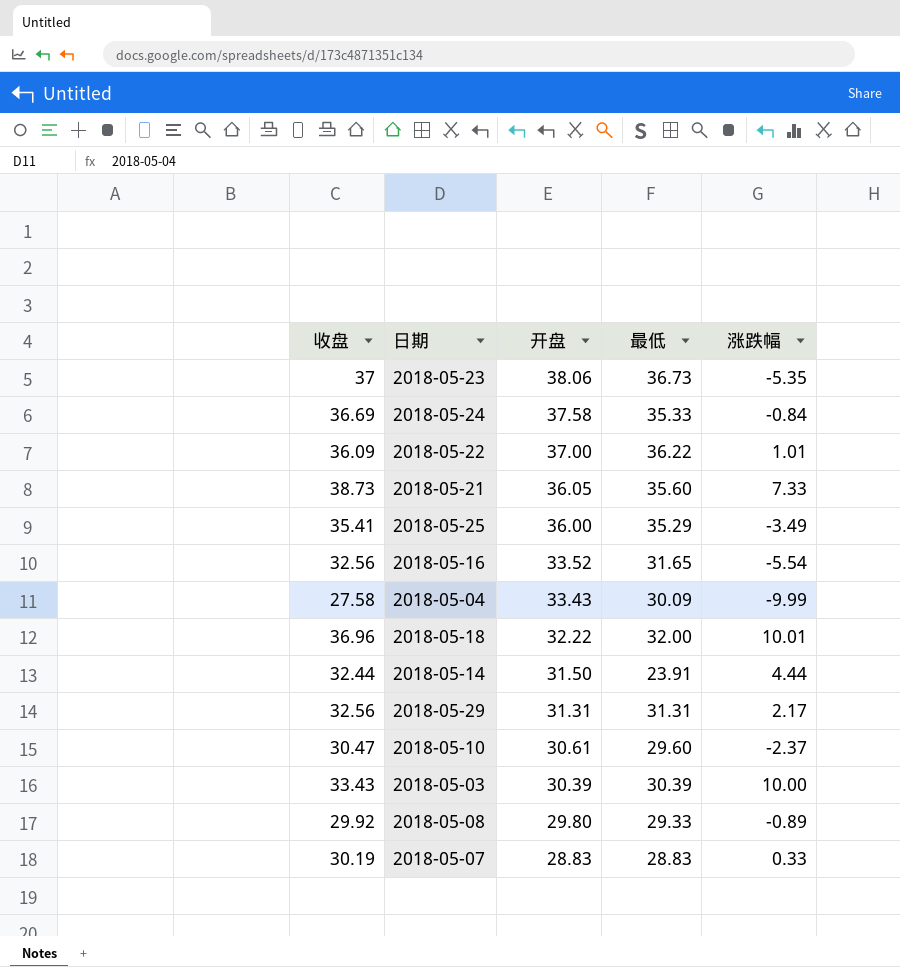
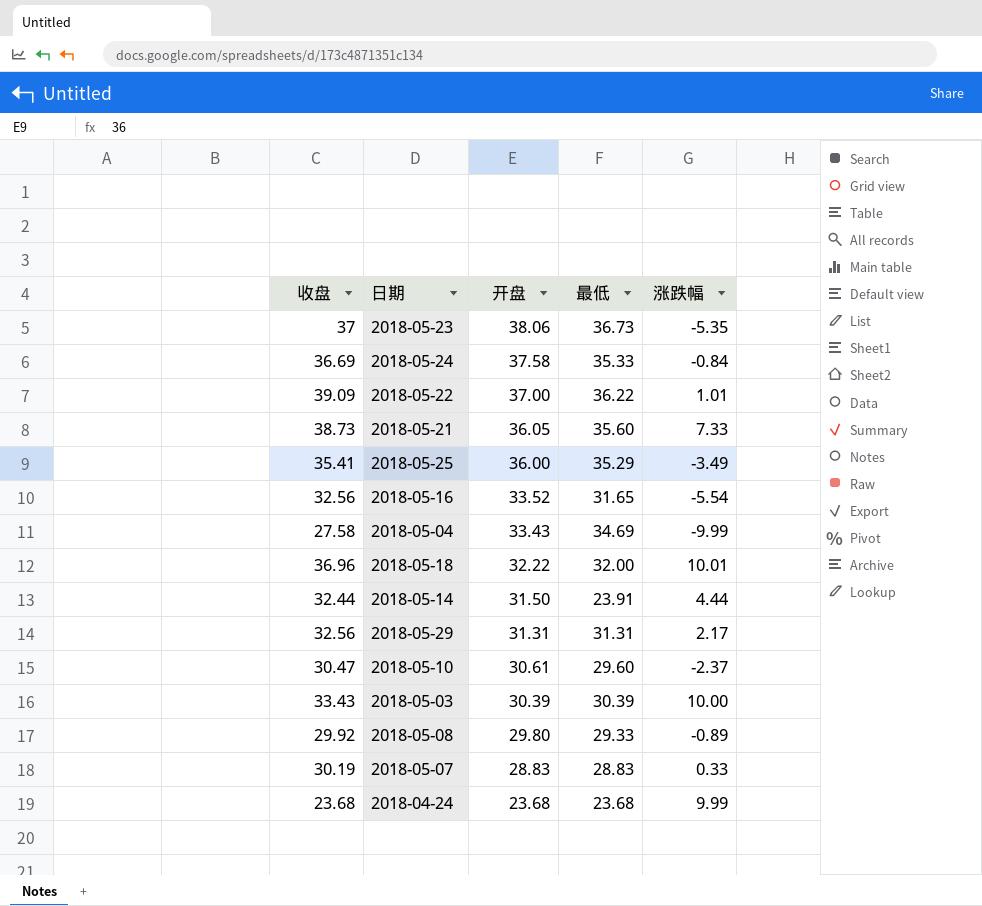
2018-05-22 | 收盘: 36.09 -> 39.09
2018-05-04 | 最低: 30.09 -> 34.69
row 2018-04-24: none -> 23.68 | 23.68 | 23.68 | 9.99

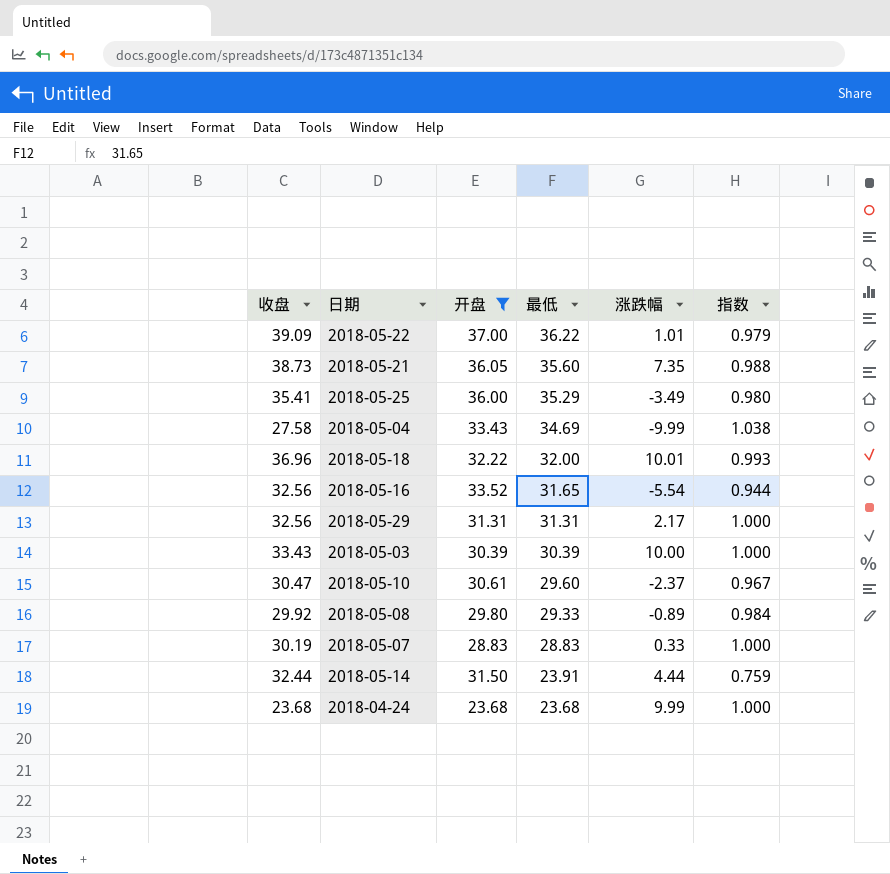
filter: none -> 开盘 <= 37.00
row order: 开盘 descending -> 最低 descending
column 指数 | formula: none -> [最低] / [开盘]
2018-05-21 | 涨跌幅: 7.33 -> 7.35

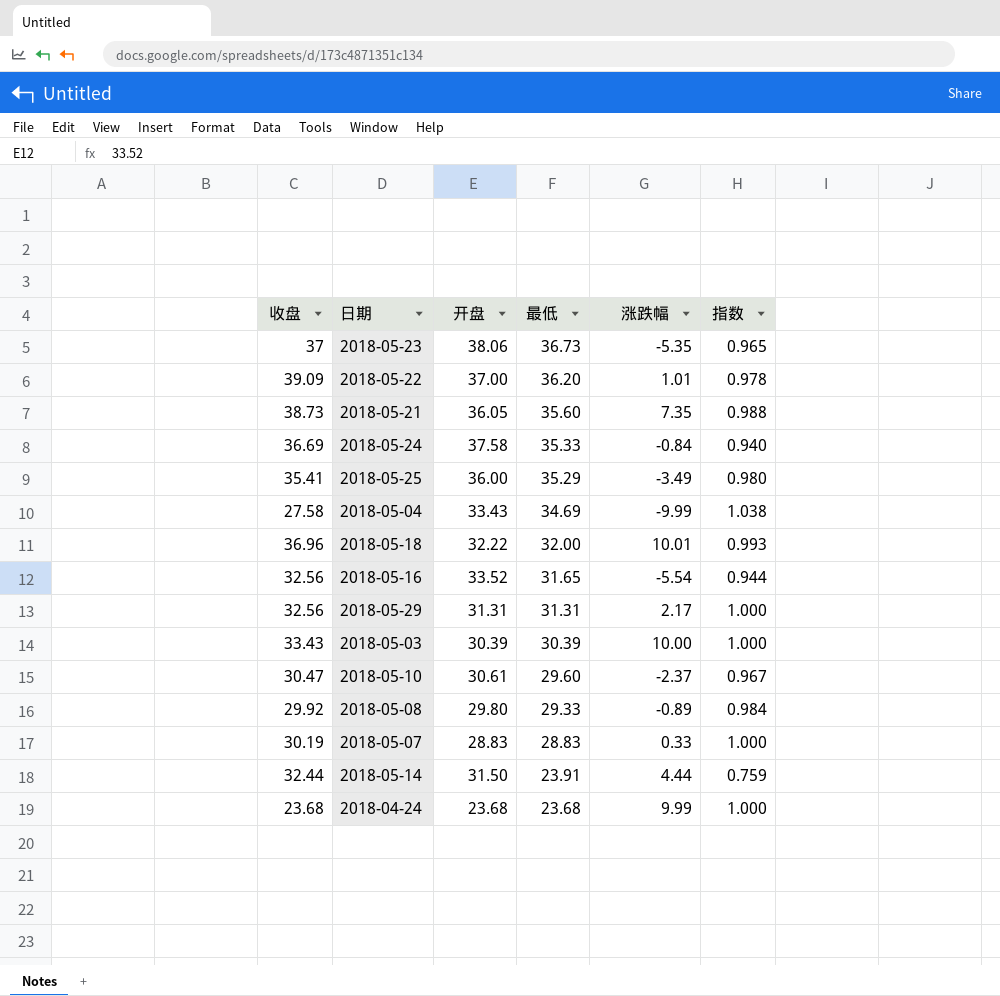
filter: 开盘 <= 37.00 -> none
2018-05-22 | 最低: 36.22 -> 36.20
2018-05-22 | 指数: 0.979 -> 0.978

